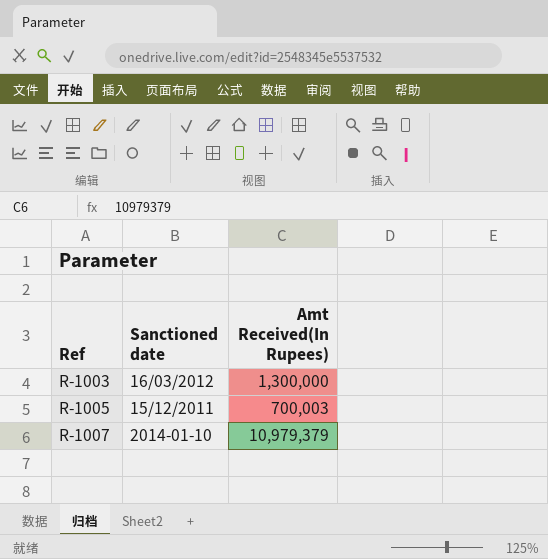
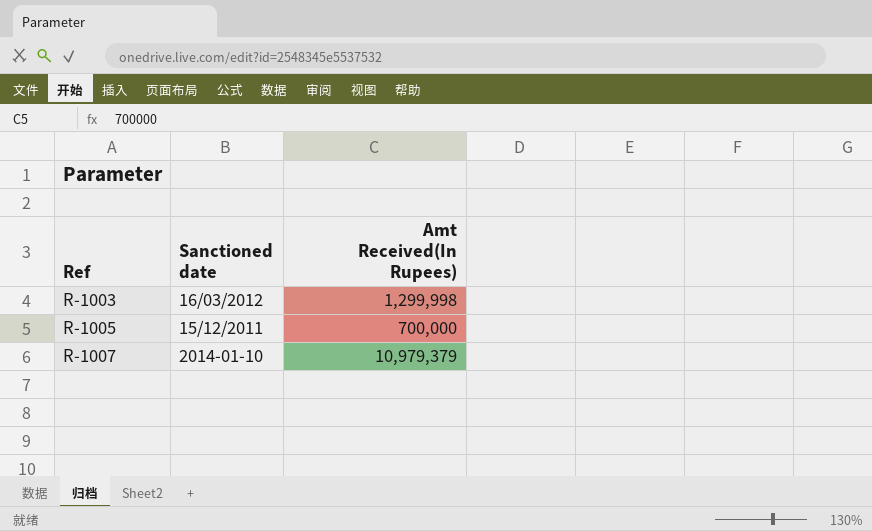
R-1003 | Amt Received(In Rupees): 1,300,000 -> 1,299,998
R-1005 | Amt Received(In Rupees): 700,003 -> 700,000

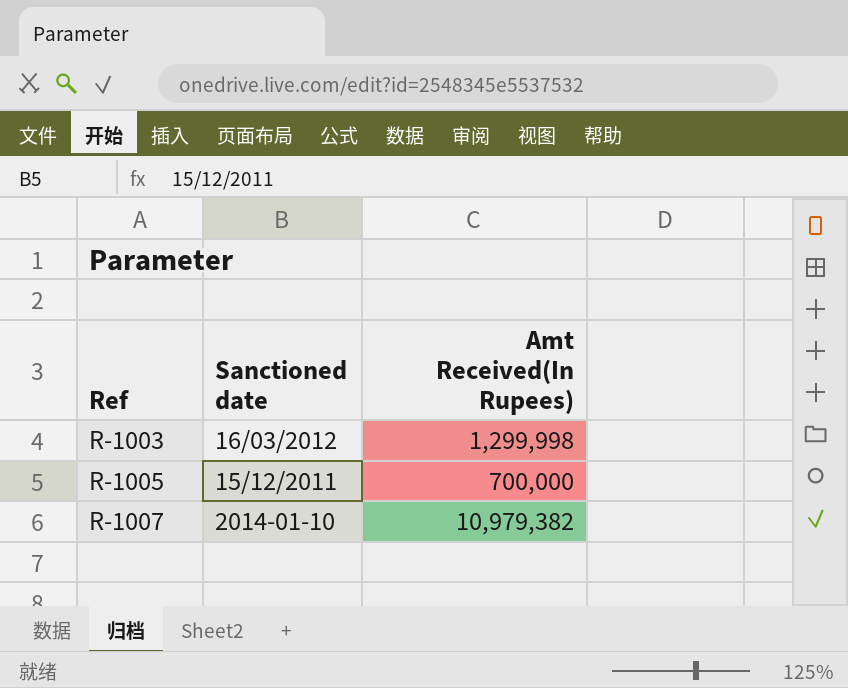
R-1007 | Amt Received(In Rupees): 10,979,379 -> 10,979,382

